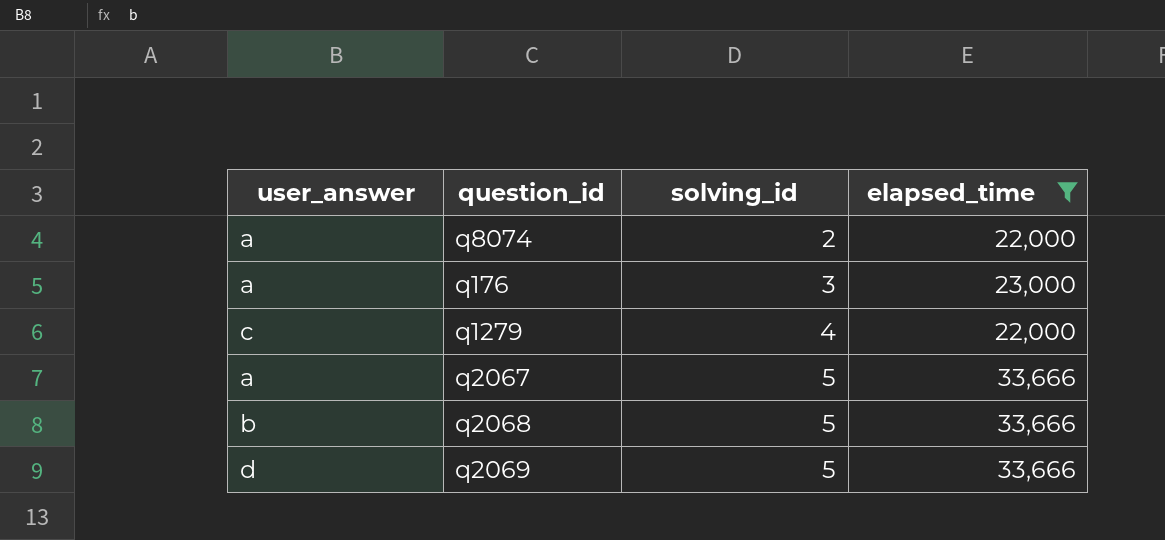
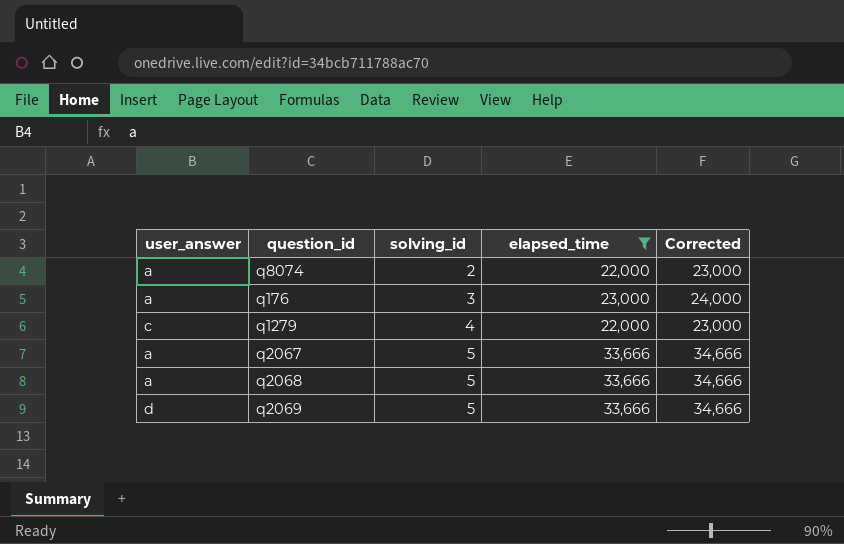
column Corrected | formula: none -> [elapsed_time] + 1000
q2068 | user_answer: b -> a

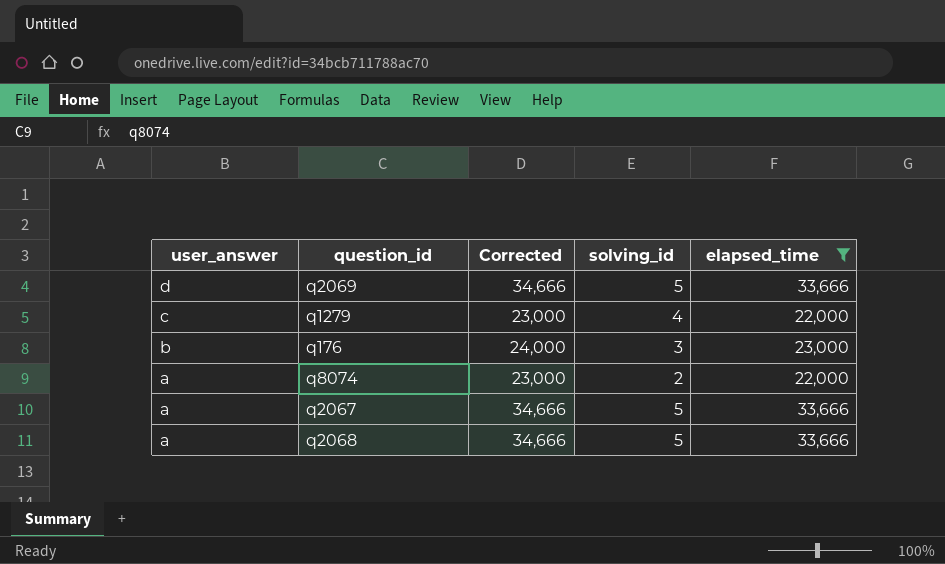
row order: solving_id ascending -> user_answer descending
column Corrected | position: 5 -> 3
q176 | user_answer: a -> b

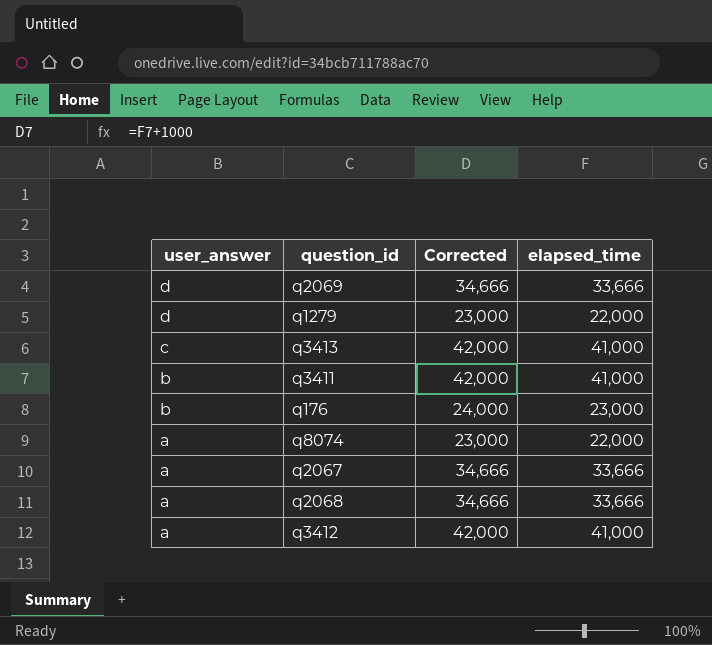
filter: elapsed_time != 41,000 -> none
column solving_id | position: 4 -> none
q1279 | user_answer: c -> d

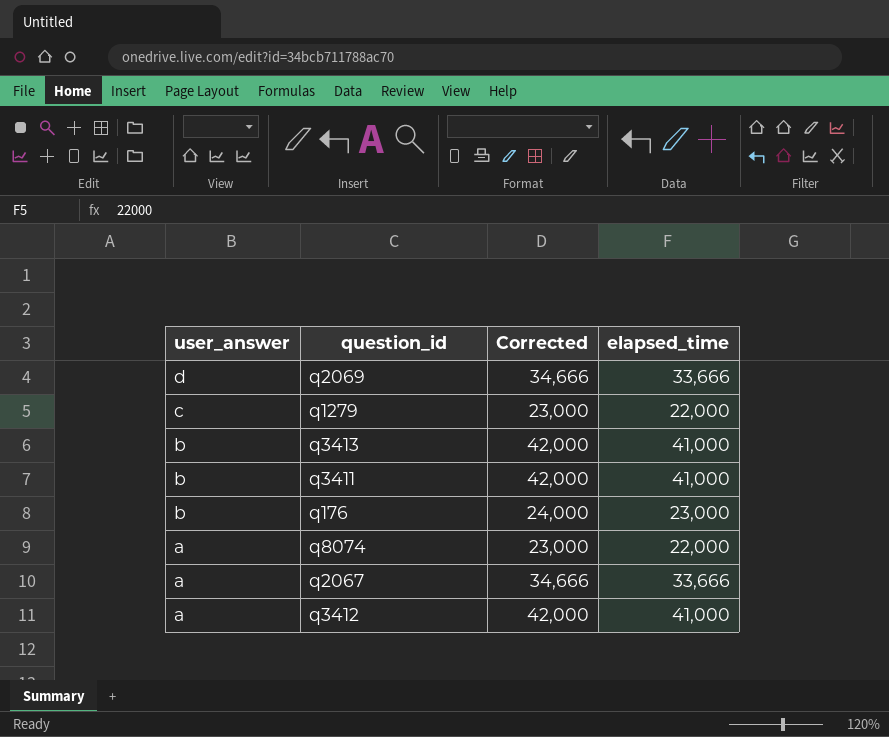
row q2068: a | 34,666 | 33,666 -> none
q1279 | user_answer: d -> c
q3413 | user_answer: c -> b

